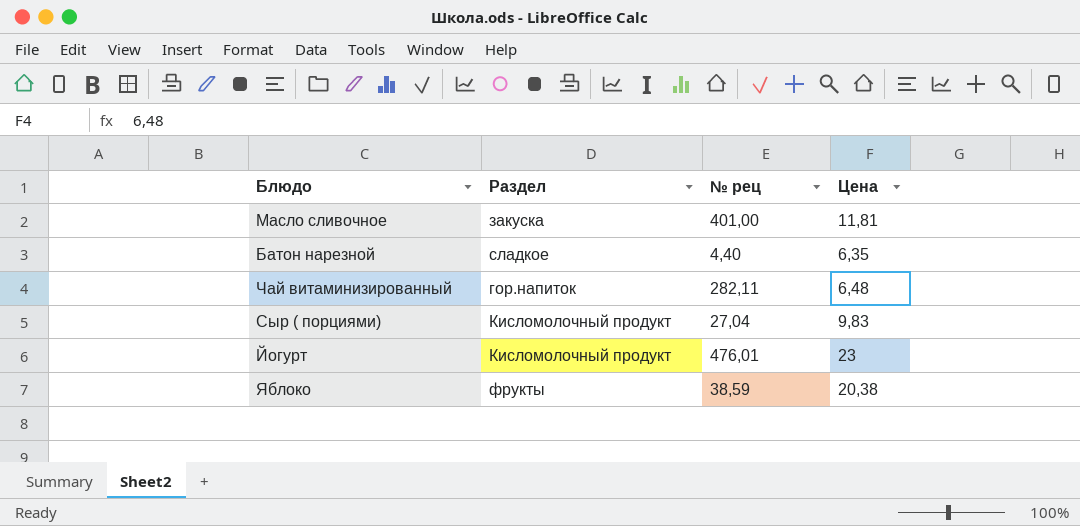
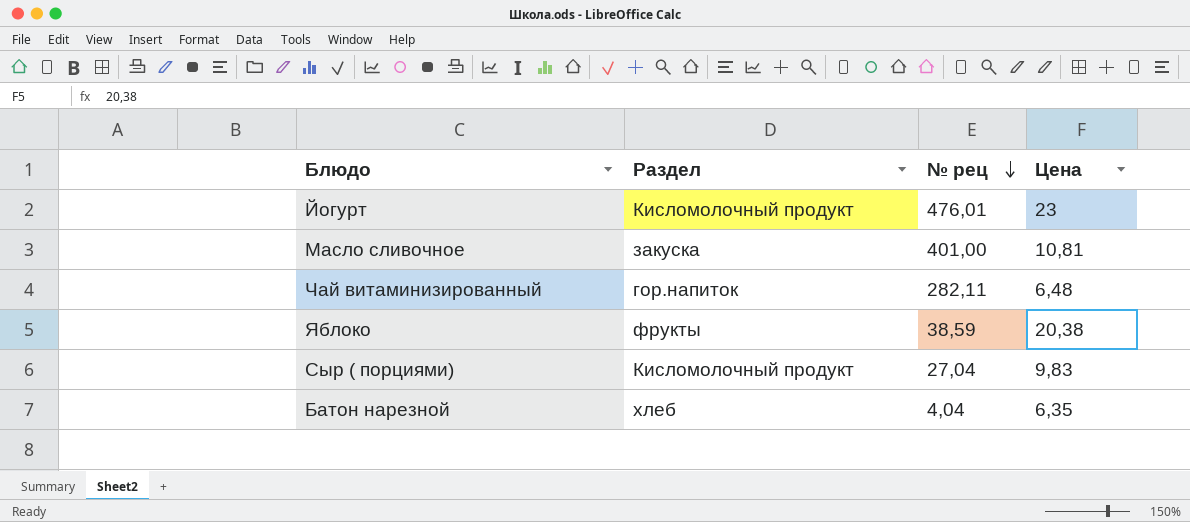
row order: none -> № рец descending
Масло сливочное | Цена: 11,81 -> 10,81
Батон нарезной | Раздел: сладкое -> хлеб
Батон нарезной | № рец: 4,40 -> 4,04

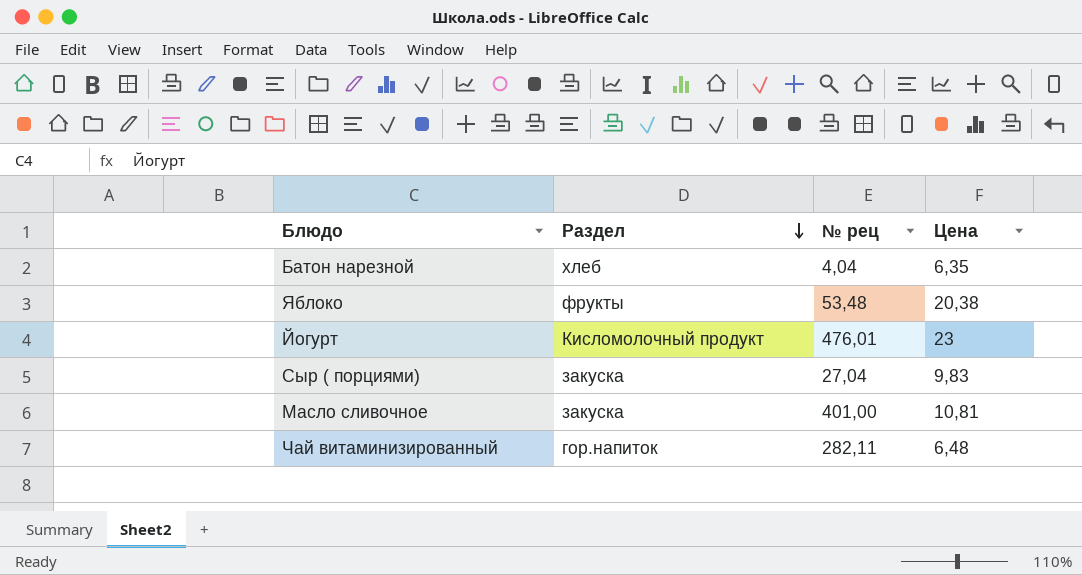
row order: № рец descending -> Раздел descending
Яблоко | № рец: 38,59 -> 53,48
Сыр ( порциями) | Раздел: Кисломолочный продукт -> закуска

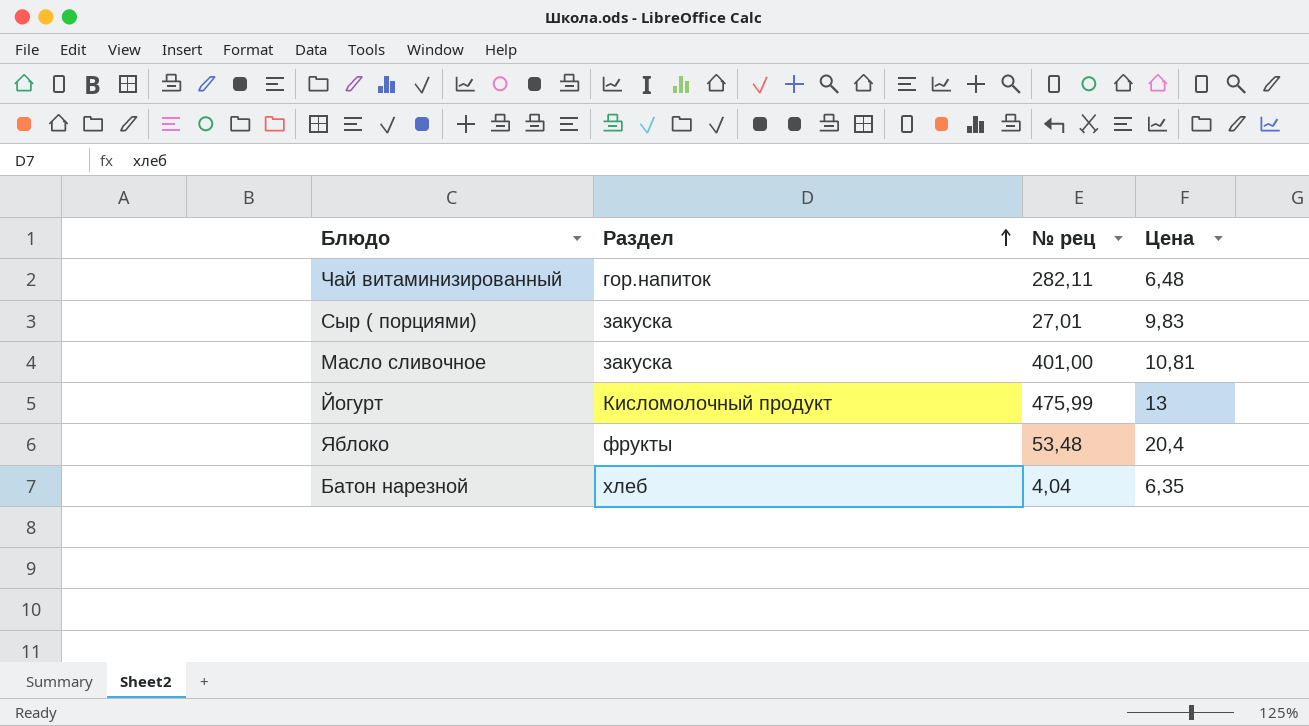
row order: Раздел descending -> Раздел ascending
Сыр ( порциями) | № рец: 27,04 -> 27,01
Йогурт | № рец: 476,01 -> 475,99
Йогурт | Цена: 23 -> 13
Яблоко | Цена: 20,38 -> 20,4

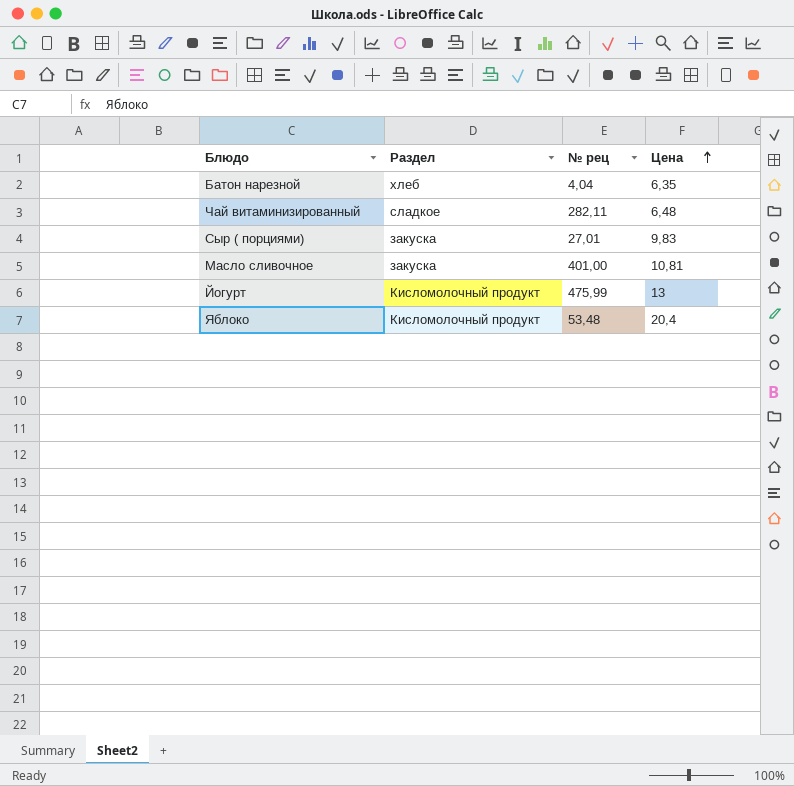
row order: Раздел ascending -> Цена ascending
Чай витаминизированный | Раздел: гор.напиток -> сладкое
Яблоко | Раздел: фрукты -> Кисломолочный продукт

